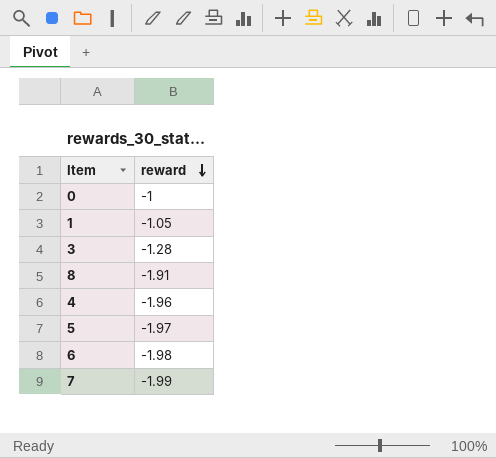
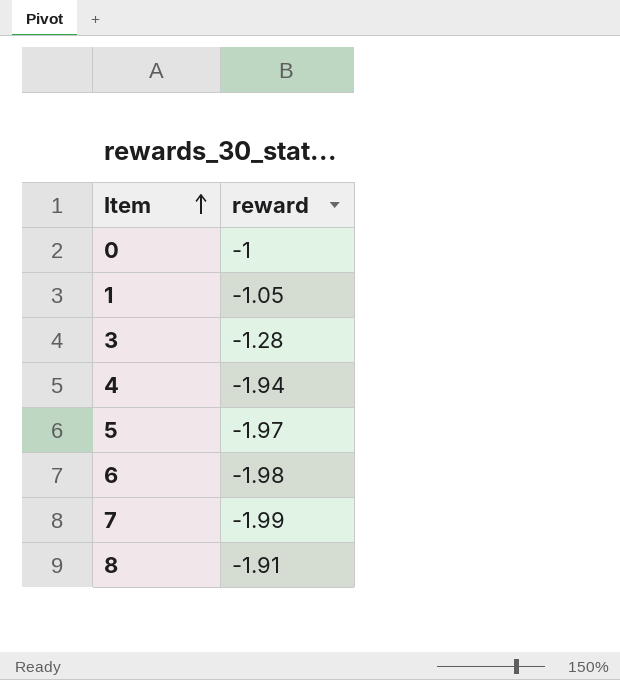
row order: reward descending -> Item ascending
4 | reward: -1.96 -> -1.94

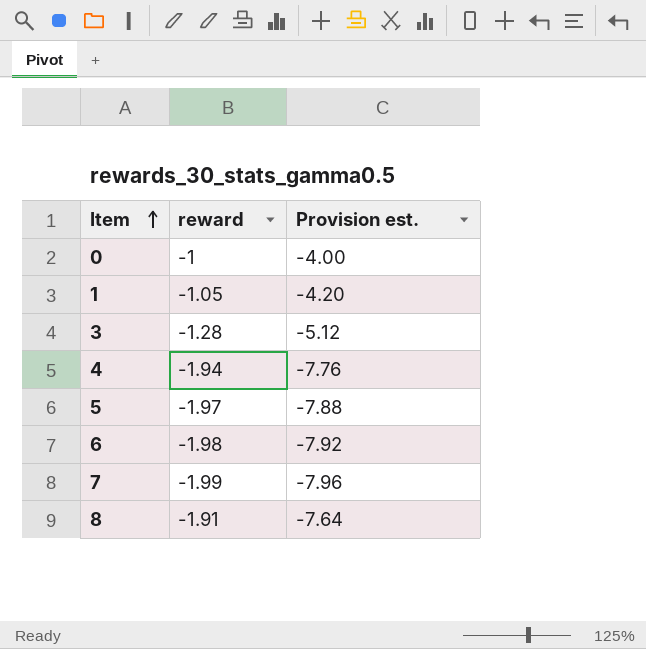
column Provision est. | formula: none -> [reward] * 4

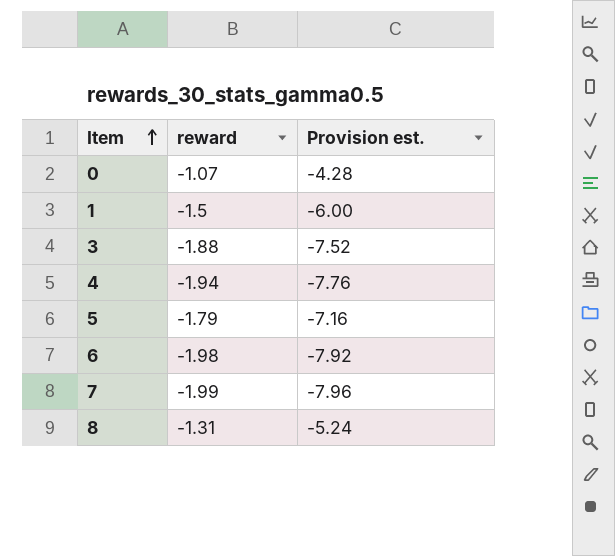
0 | reward: -1 -> -1.07
0 | Provision est.: -4.00 -> -4.28
1 | reward: -1.05 -> -1.5
1 | Provision est.: -4.20 -> -6.00
3 | reward: -1.28 -> -1.88
3 | Provision est.: -5.12 -> -7.52
5 | reward: -1.97 -> -1.79
5 | Provision est.: -7.88 -> -7.16
8 | reward: -1.91 -> -1.31
8 | Provision est.: -7.64 -> -5.24

